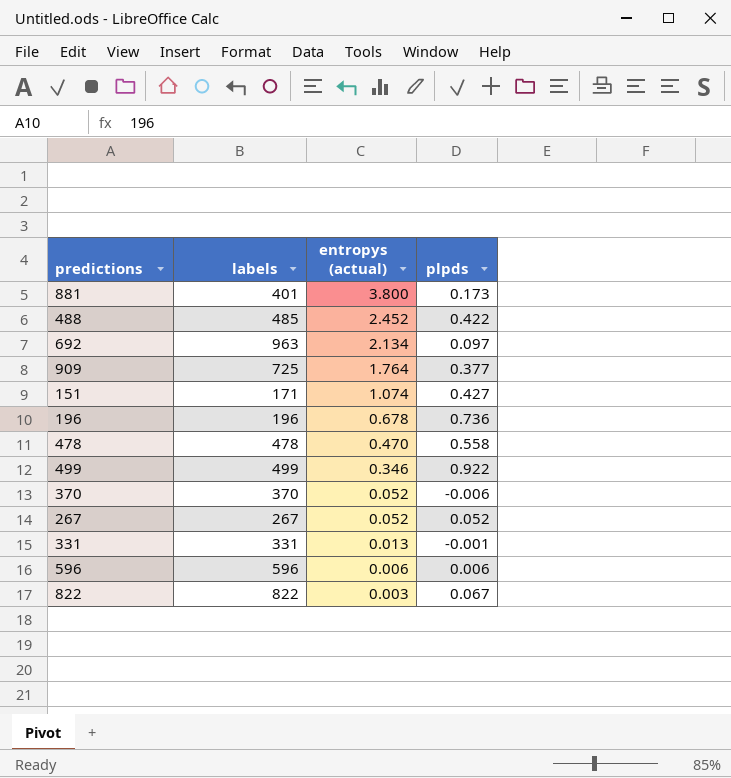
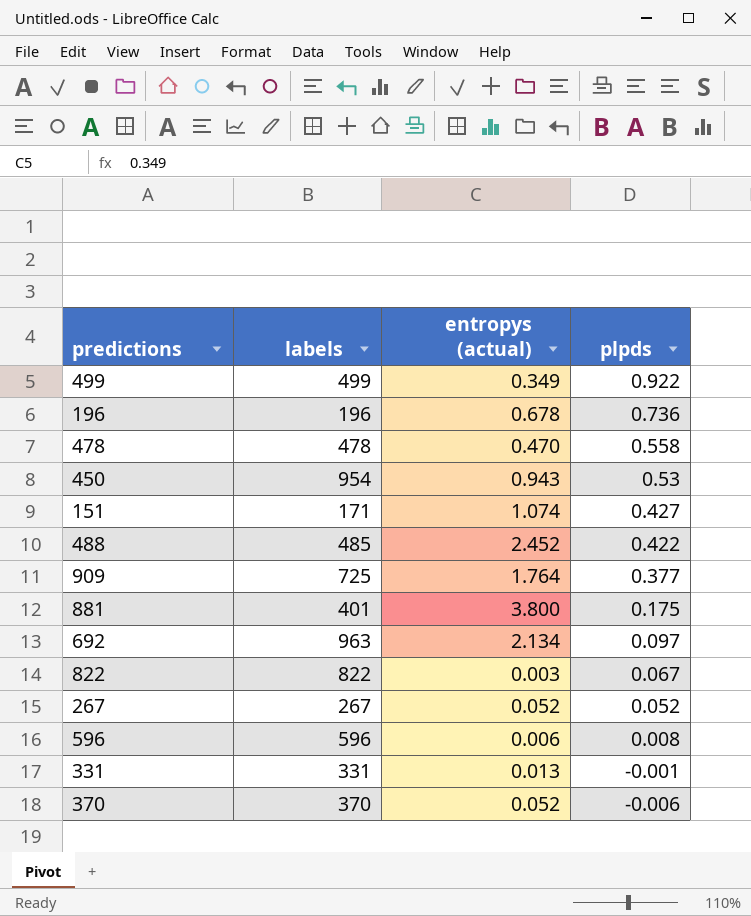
row order: entropys (actual) descending -> plpds descending
499 | entropys (actual): 0.346 -> 0.349
row 450: none -> 954 | 0.943 | 0.53
881 | plpds: 0.173 -> 0.175
596 | plpds: 0.006 -> 0.008

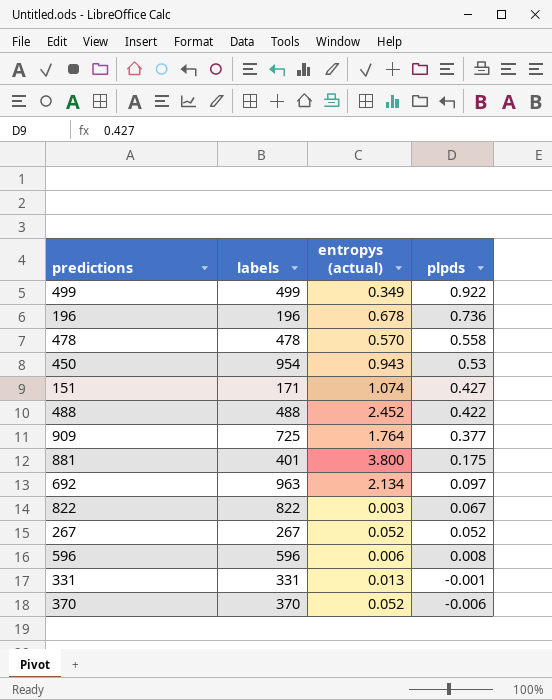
478 | entropys (actual): 0.470 -> 0.570
488 | labels: 485 -> 488

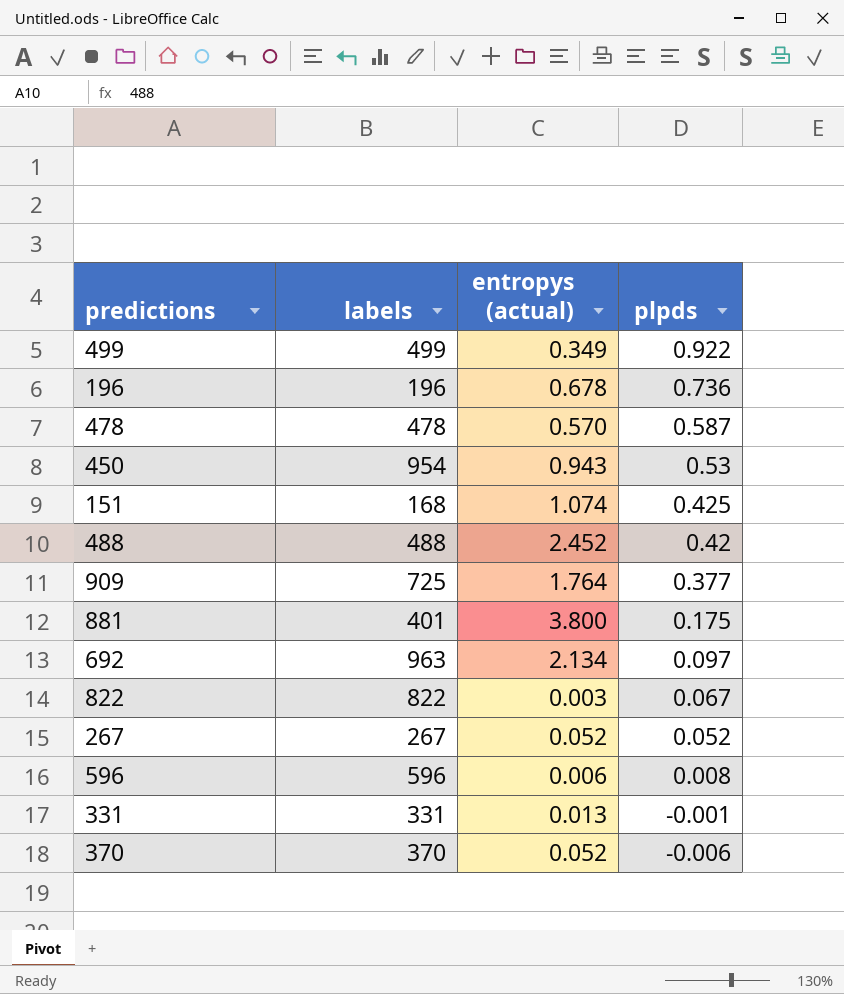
478 | plpds: 0.558 -> 0.587
151 | labels: 171 -> 168
151 | plpds: 0.427 -> 0.425
488 | plpds: 0.422 -> 0.42

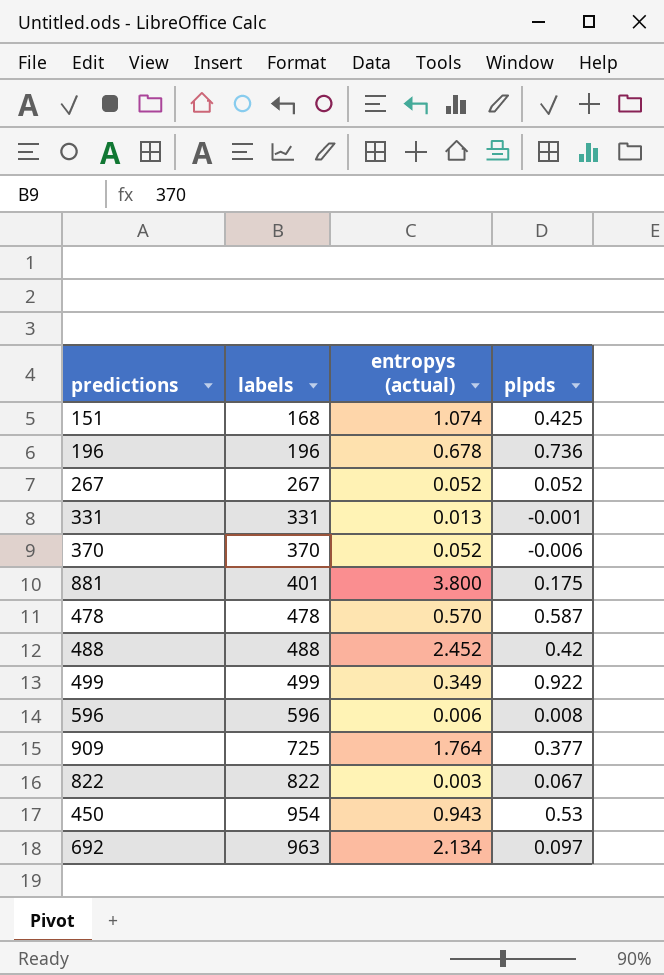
row order: plpds descending -> labels ascending

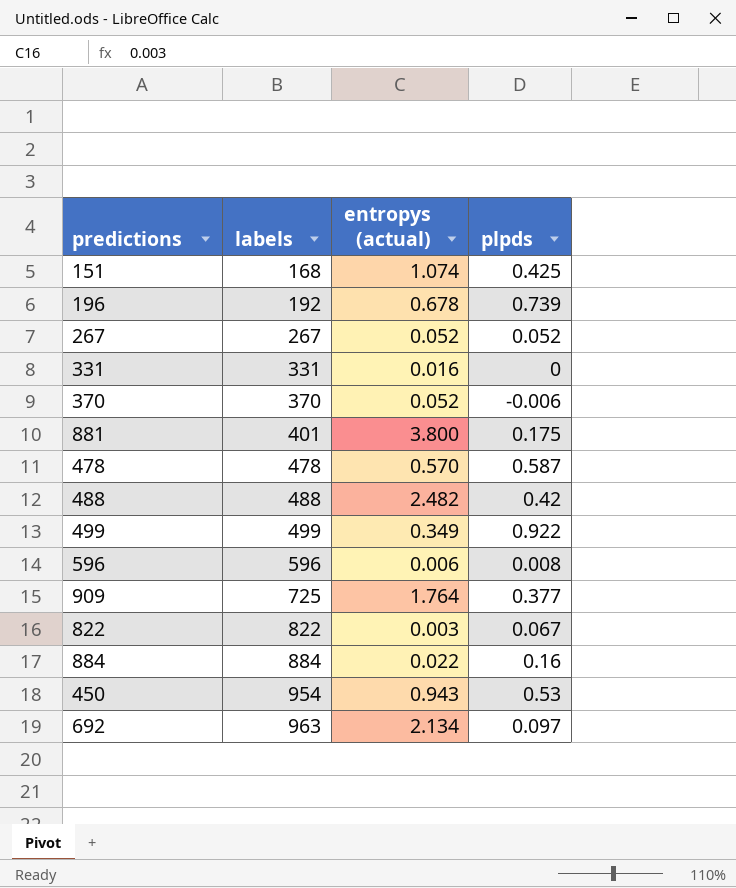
196 | labels: 196 -> 192
196 | plpds: 0.736 -> 0.739
331 | entropys (actual): 0.013 -> 0.016
331 | plpds: -0.001 -> 0
488 | entropys (actual): 2.452 -> 2.482
row 884: none -> 884 | 0.022 | 0.16

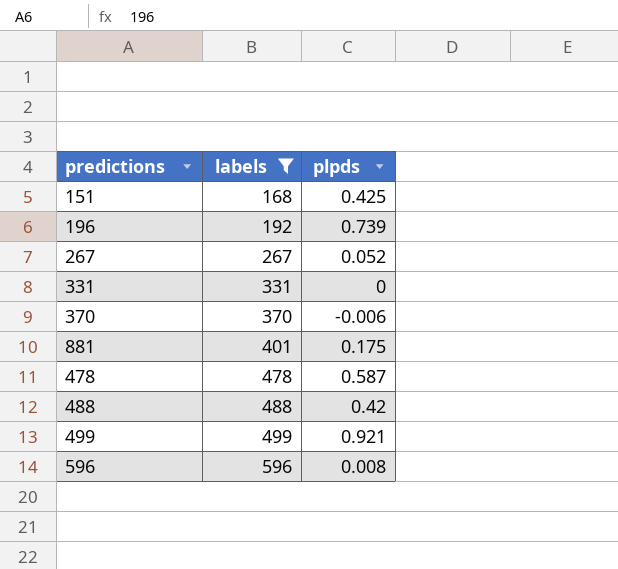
filter: none -> labels <= 596
column entropys (actual) | position: 3 -> none
499 | plpds: 0.922 -> 0.921

